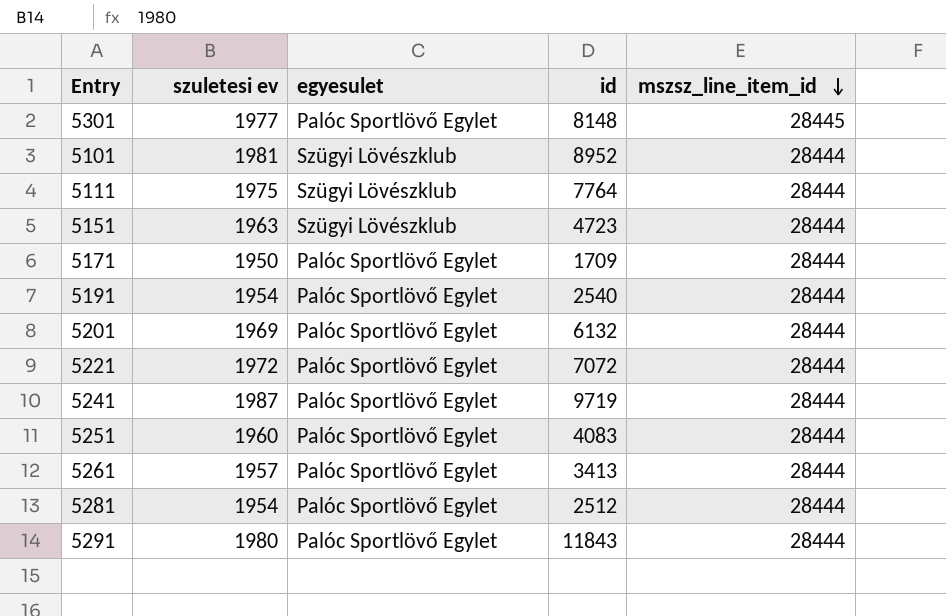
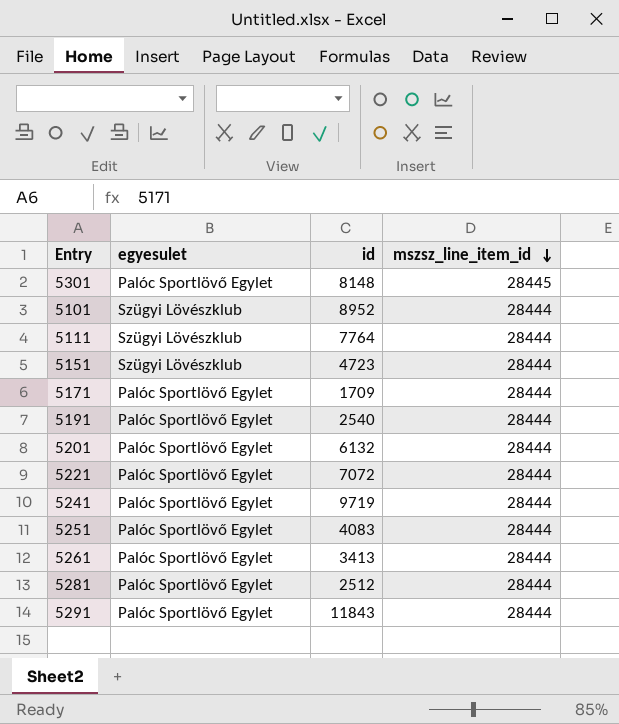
column szuletesi ev | position: 2 -> none

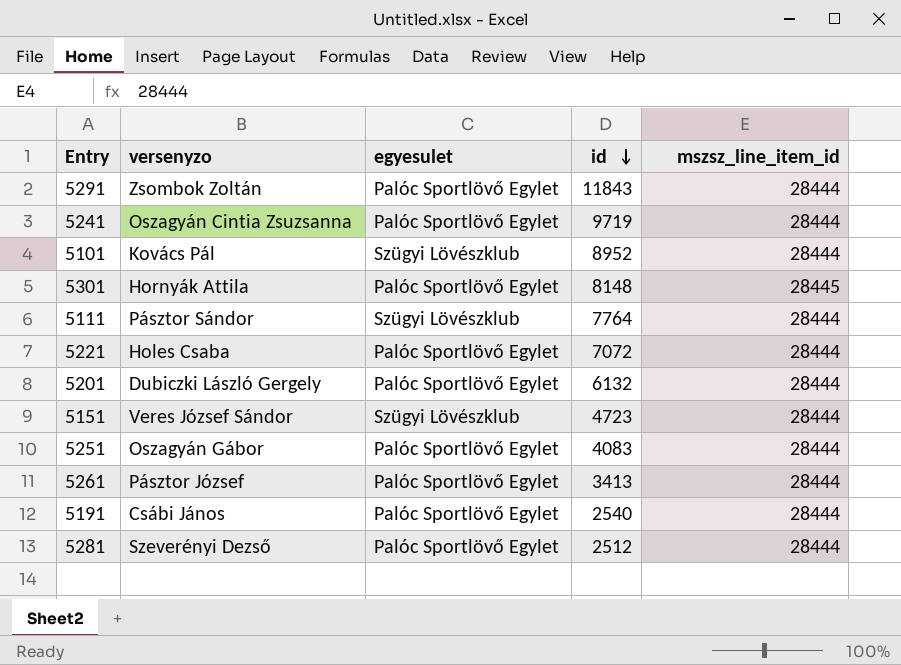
row order: mszsz_line_item_id descending -> id descending
column versenyzo | position: none -> 2
row 5171: Palóc Sportlövő Egylet | 1709 | 28444 -> none

